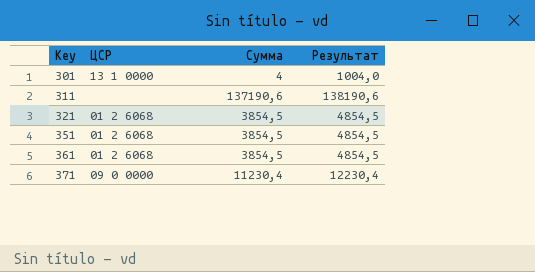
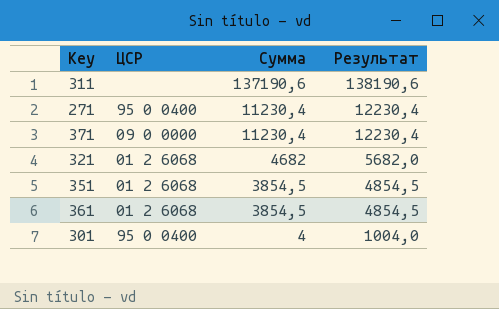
row order: Key ascending -> Сумма descending
row 271: none -> 95 0 0400 | 11230,4 | 12230,4
321 | Сумма: 3854,5 -> 4682
321 | Результат: 4854,5 -> 5682,0
301 | ЦСР: 13 1 0000 -> 95 0 0400

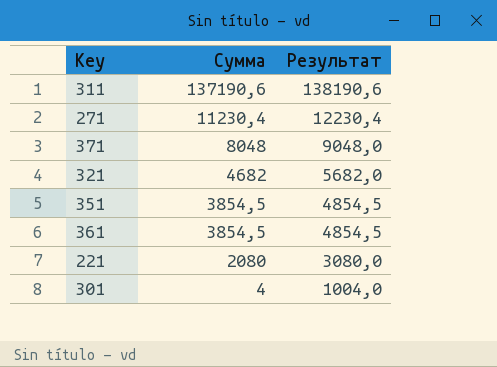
column ЦСР | position: 2 -> none
371 | Сумма: 11230,4 -> 8048
371 | Результат: 12230,4 -> 9048,0
row 221: none -> 2080 | 3080,0

